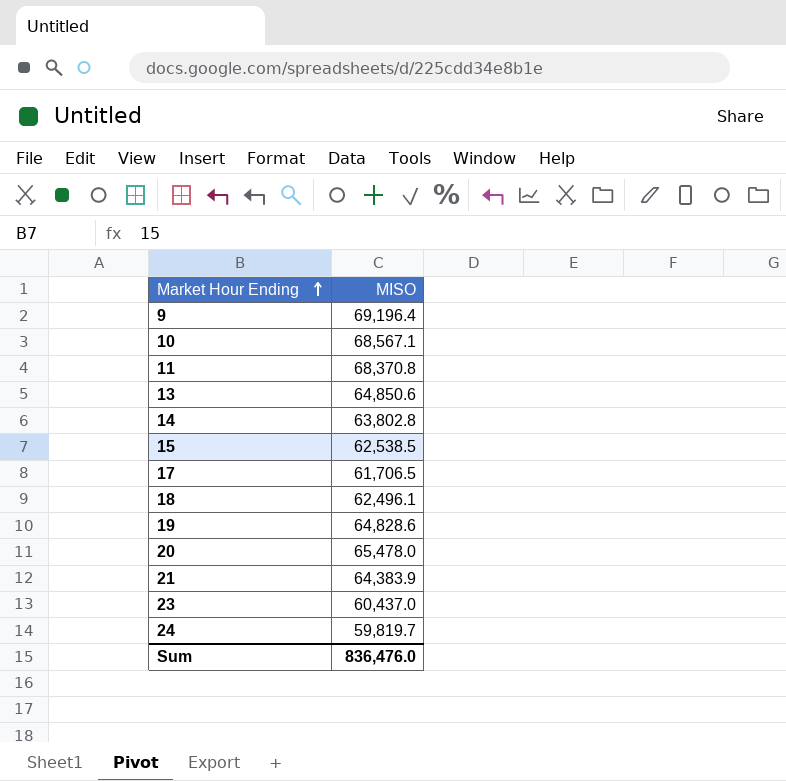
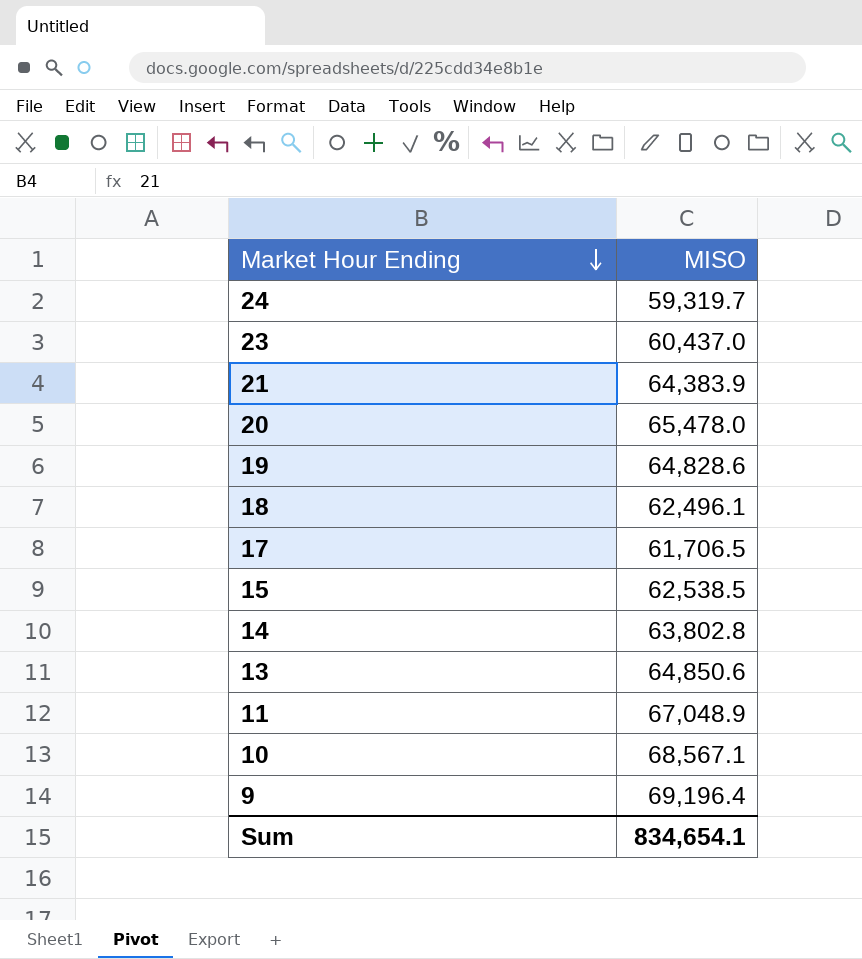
row order: Market Hour Ending ascending -> Market Hour Ending descending
24 | MISO: 59,819.7 -> 59,319.7
11 | MISO: 68,370.8 -> 67,048.9
Sum | MISO: 836,476.0 -> 834,654.1

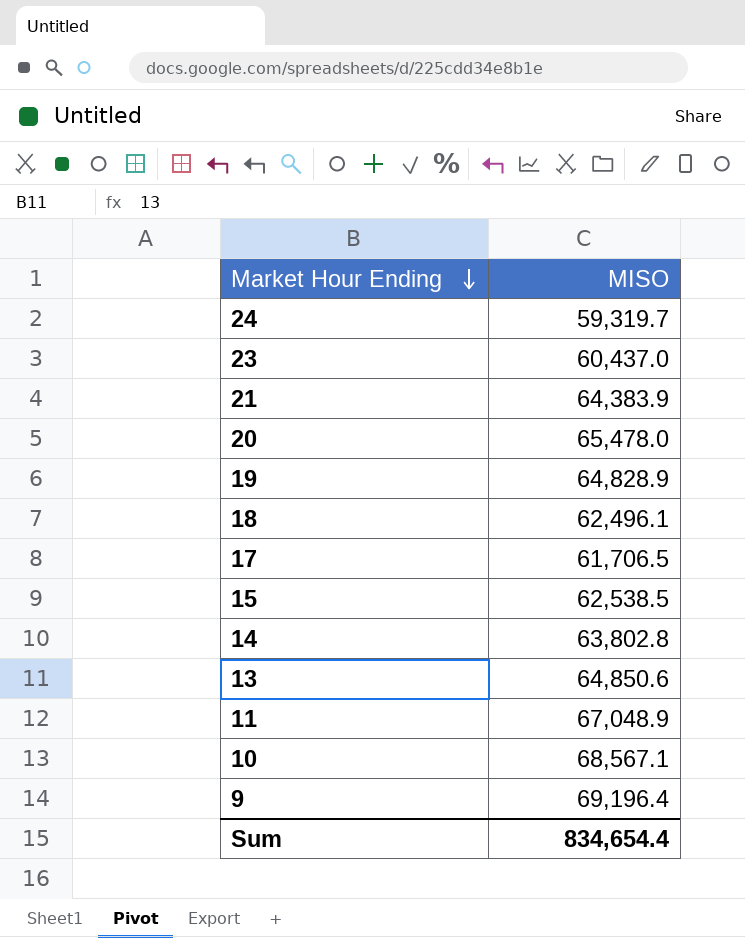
19 | MISO: 64,828.6 -> 64,828.9
Sum | MISO: 834,654.1 -> 834,654.4

